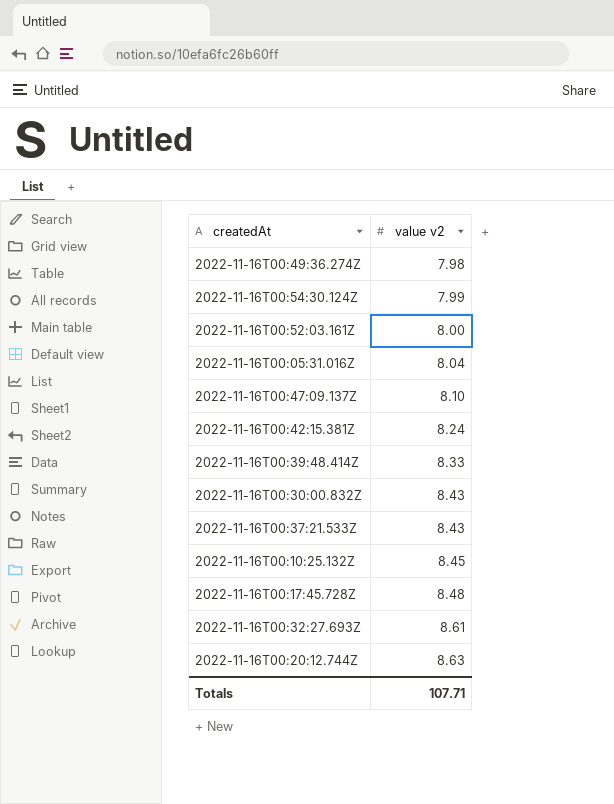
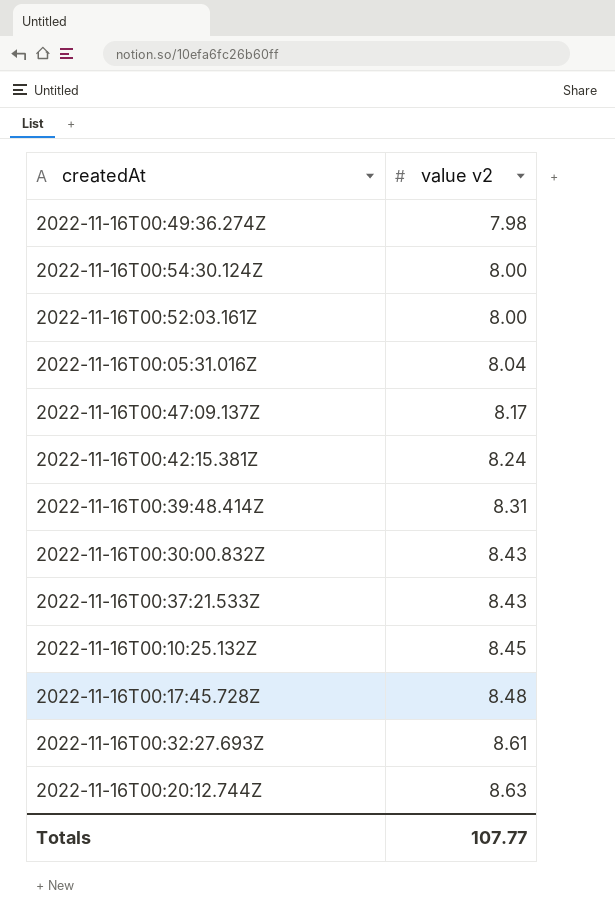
2022-11-16T00:54:30.124Z | value v2: 7.99 -> 8.00
2022-11-16T00:47:09.137Z | value v2: 8.10 -> 8.17
2022-11-16T00:39:48.414Z | value v2: 8.33 -> 8.31
Totals | value v2: 107.71 -> 107.77

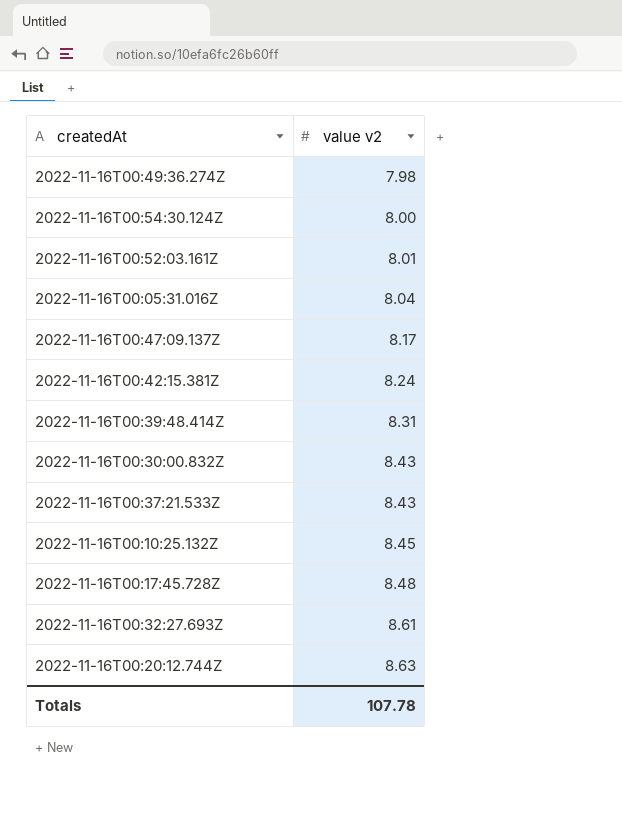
2022-11-16T00:52:03.161Z | value v2: 8.00 -> 8.01
Totals | value v2: 107.77 -> 107.78

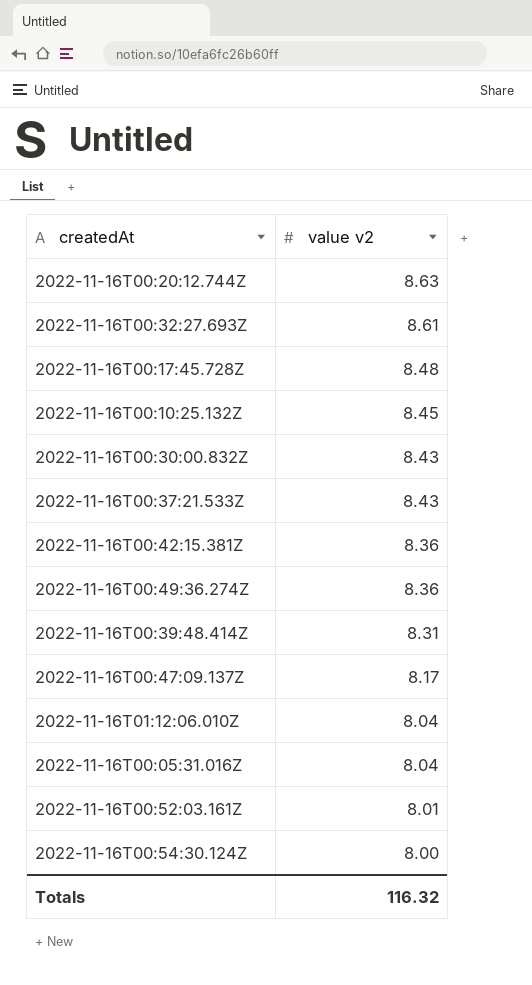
row order: value v2 ascending -> value v2 descending
2022-11-16T00:42:15.381Z | value v2: 8.24 -> 8.36
2022-11-16T00:49:36.274Z | value v2: 7.98 -> 8.36
row 2022-11-16T01:12:06.010Z: none -> 8.04
Totals | value v2: 107.78 -> 116.32

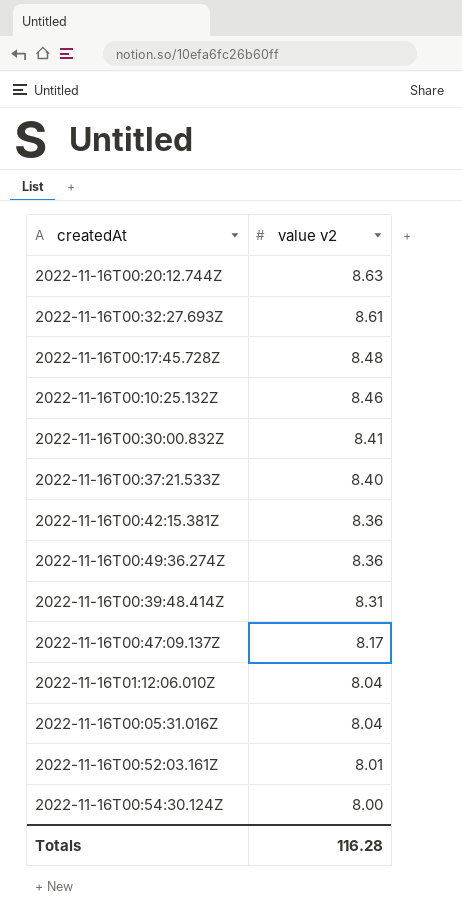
2022-11-16T00:10:25.132Z | value v2: 8.45 -> 8.46
2022-11-16T00:30:00.832Z | value v2: 8.43 -> 8.41
2022-11-16T00:37:21.533Z | value v2: 8.43 -> 8.40
Totals | value v2: 116.32 -> 116.28

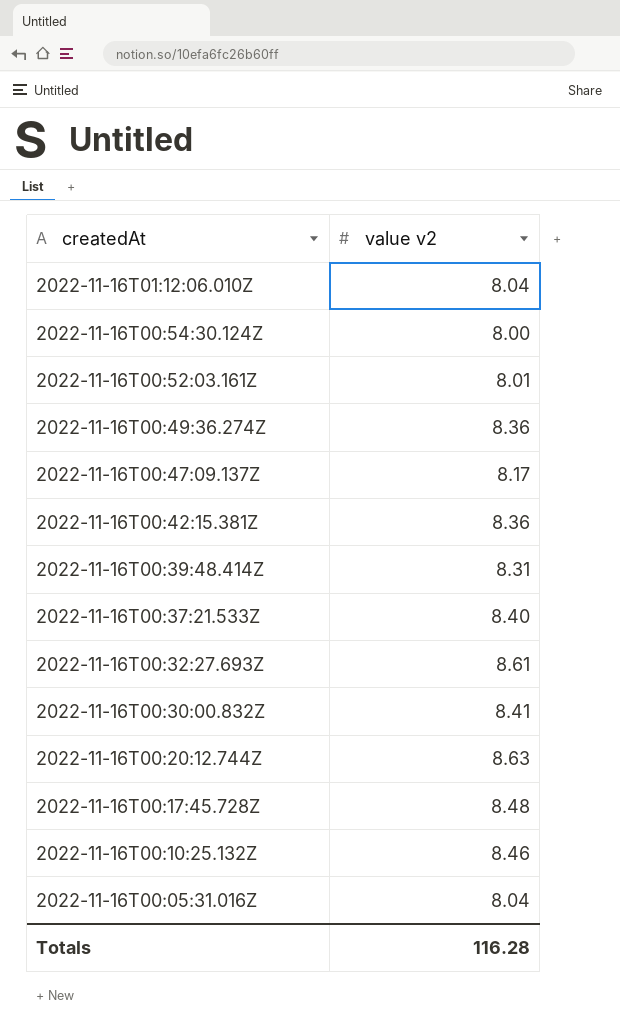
row order: value v2 descending -> createdAt descending

